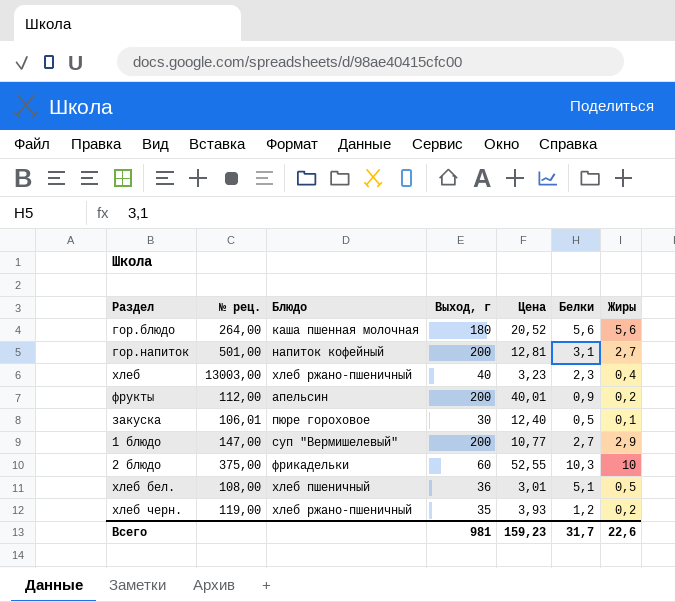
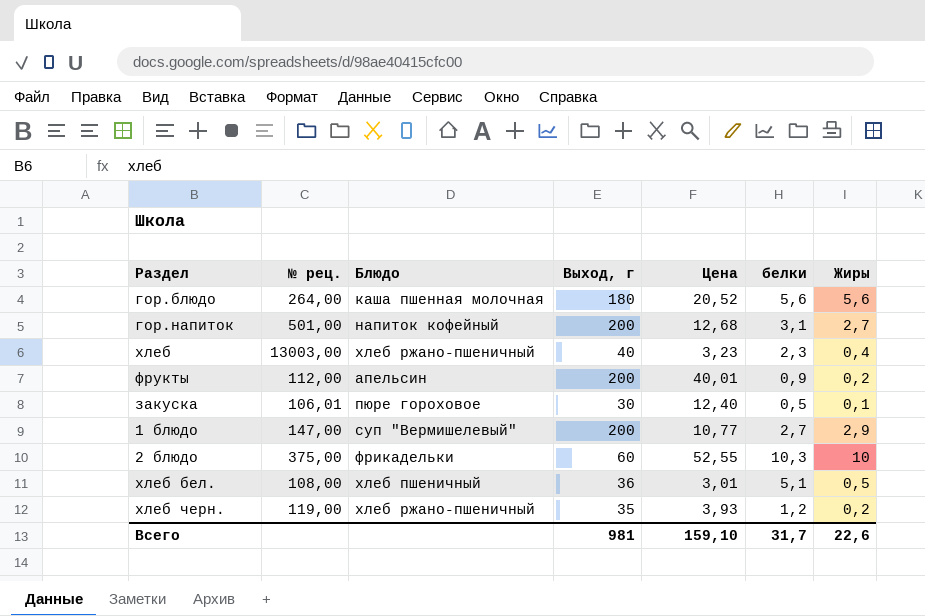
column name: Белки -> белки
гор.напиток | Цена: 12,81 -> 12,68
Всего | Цена: 159,23 -> 159,10

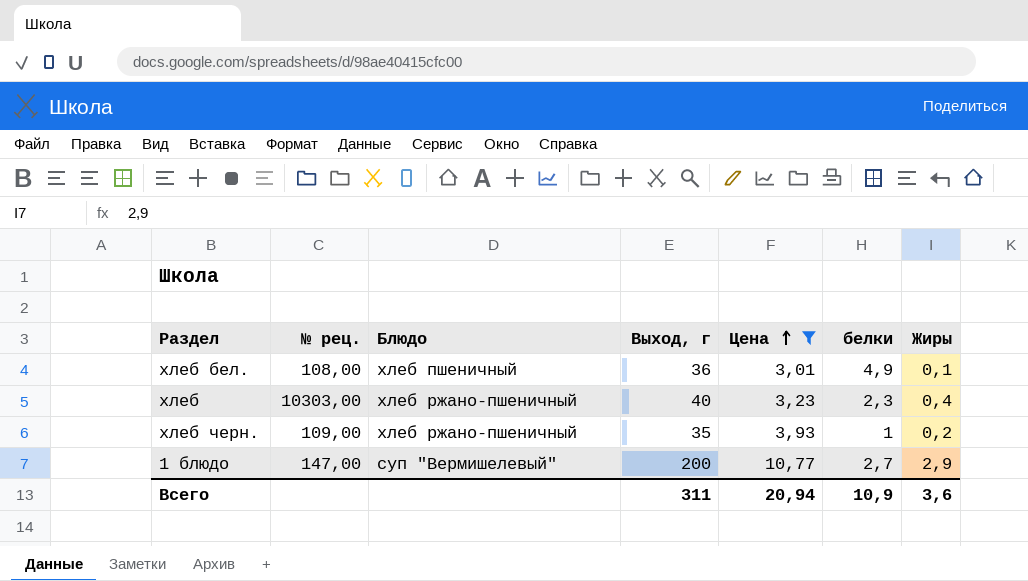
filter: none -> Цена <= 10,77
row order: none -> Цена ascending
хлеб бел. | белки: 5,1 -> 4,9
хлеб бел. | Жиры: 0,5 -> 0,1
хлеб | № рец.: 13003,00 -> 10303,00
хлеб черн. | № рец.: 119,00 -> 109,00
хлеб черн. | белки: 1,2 -> 1
Всего | Выход, г: 981 -> 311
Всего | Цена: 159,10 -> 20,94
Всего | белки: 31,7 -> 10,9
Всего | Жиры: 22,6 -> 3,6

